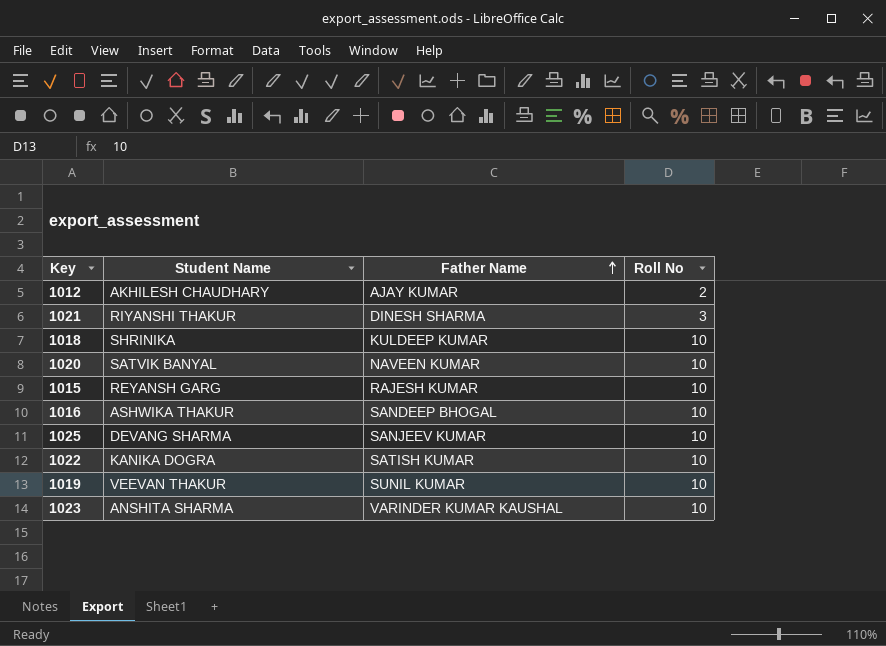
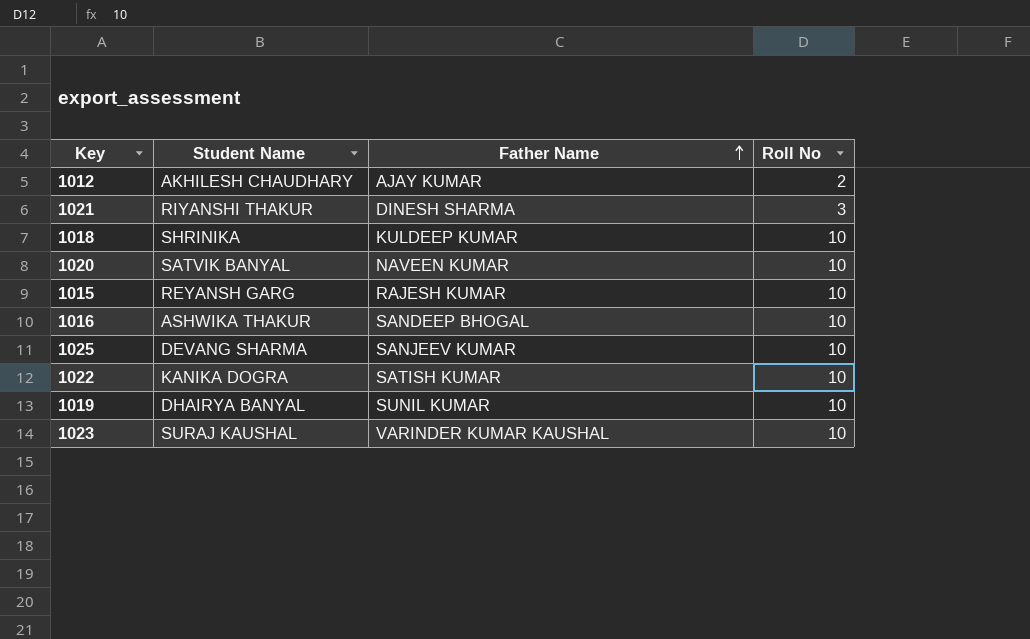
1019 | Student Name: VEEVAN THAKUR -> DHAIRYA BANYAL
1023 | Student Name: ANSHITA SHARMA -> SURAJ KAUSHAL

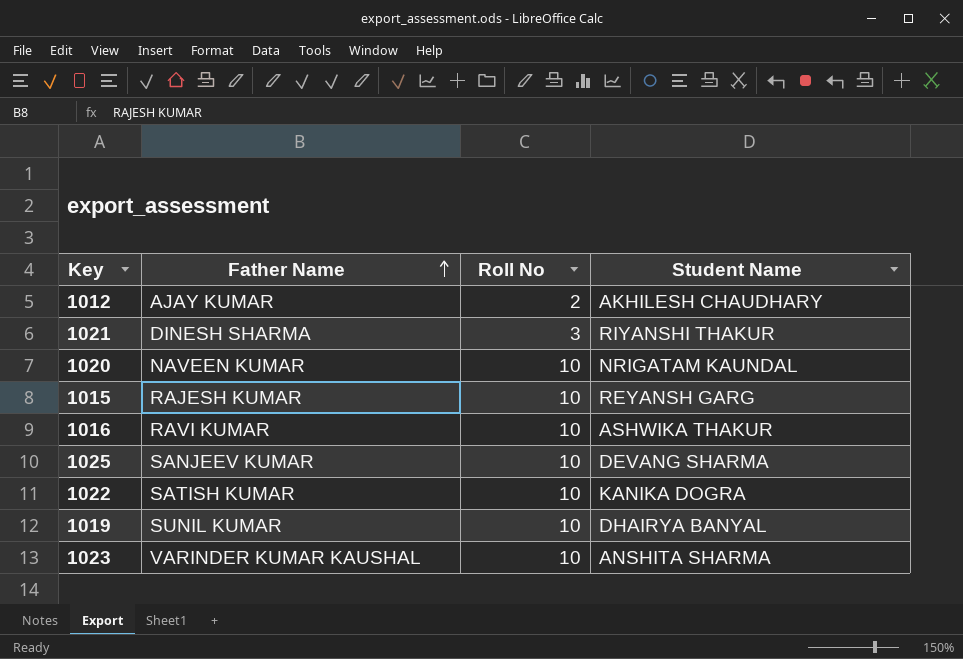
column Student Name | position: 2 -> 4
row 1018: SHRINIKA | KULDEEP KUMAR | 10 -> none
1020 | Student Name: SATVIK BANYAL -> NRIGATAM KAUNDAL
1016 | Father Name: SANDEEP BHOGAL -> RAVI KUMAR
1023 | Student Name: SURAJ KAUSHAL -> ANSHITA SHARMA

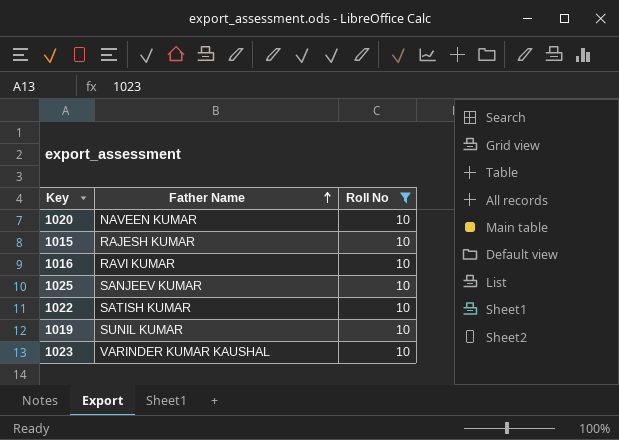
filter: none -> Roll No = 10
column Student Name | position: 4 -> none

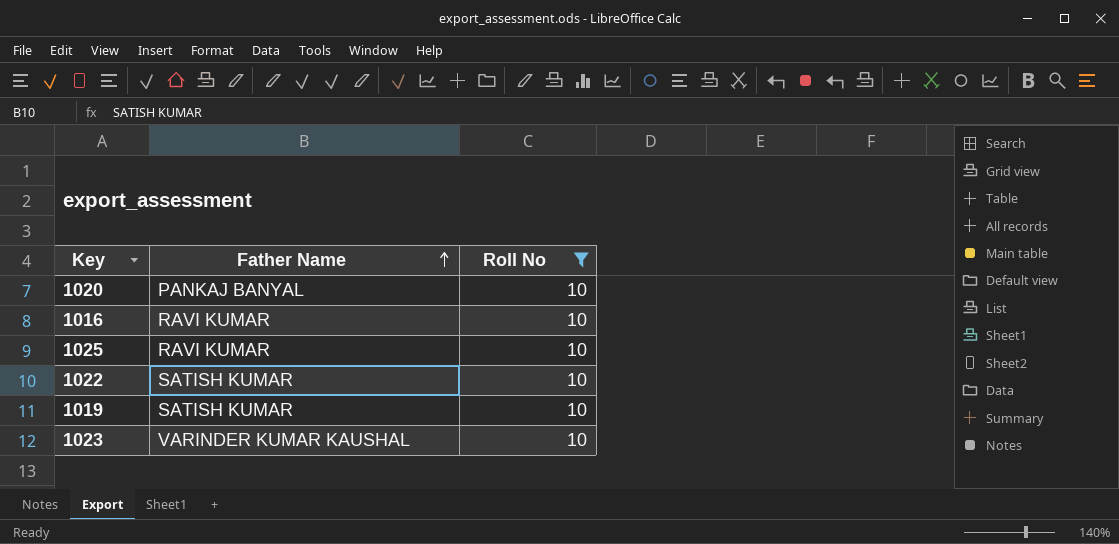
row 1015: RAJESH KUMAR | 10 -> none
1020 | Father Name: NAVEEN KUMAR -> PANKAJ BANYAL
1025 | Father Name: SANJEEV KUMAR -> RAVI KUMAR
1019 | Father Name: SUNIL KUMAR -> SATISH KUMAR

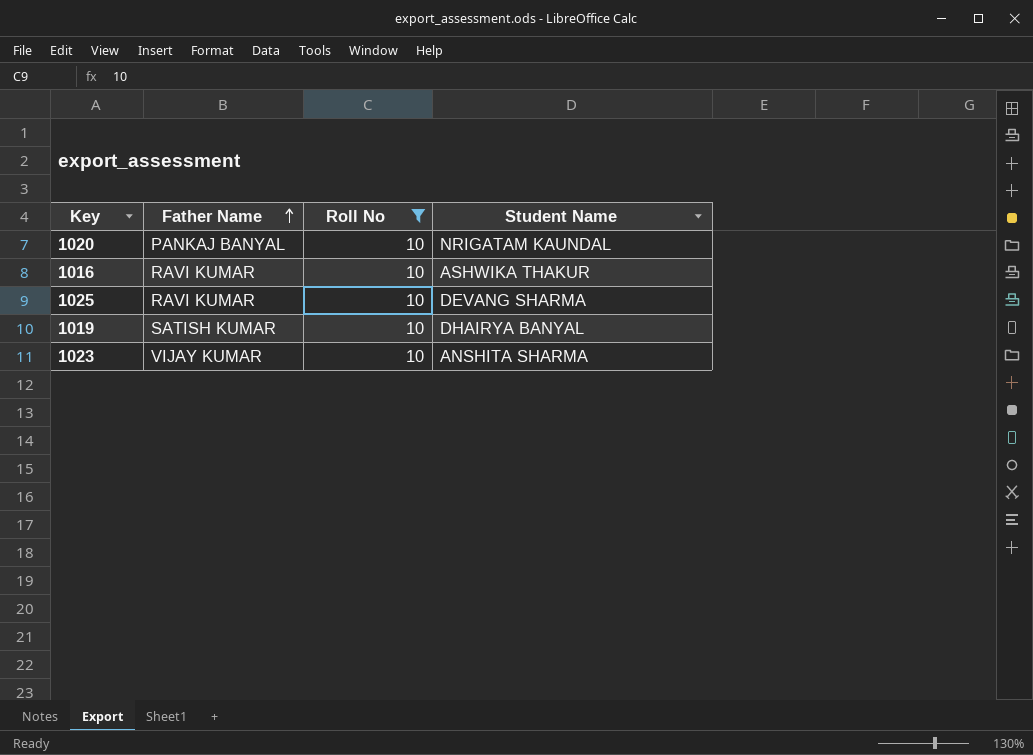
column Student Name | position: none -> 4
row 1022: SATISH KUMAR | 10 -> none
1023 | Father Name: VARINDER KUMAR KAUSHAL -> VIJAY KUMAR

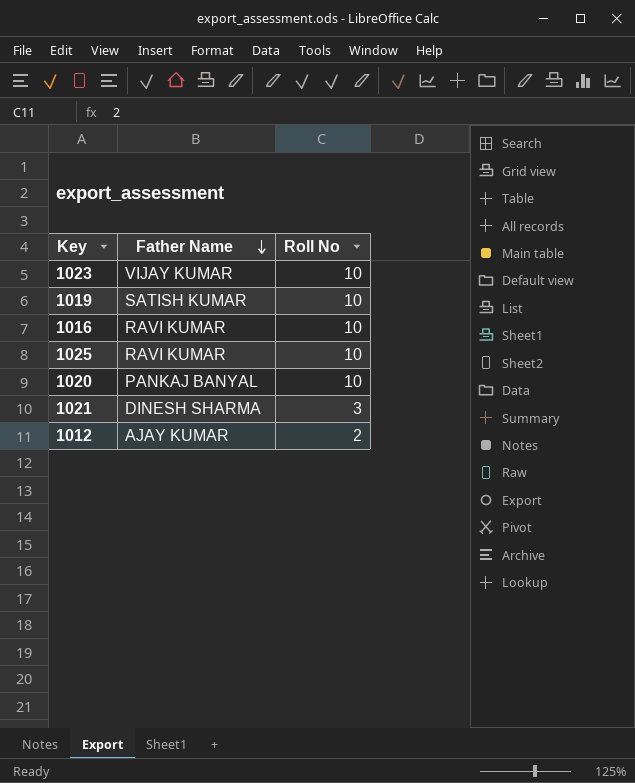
filter: Roll No = 10 -> none
row order: Father Name ascending -> Father Name descending
column Student Name | position: 4 -> none

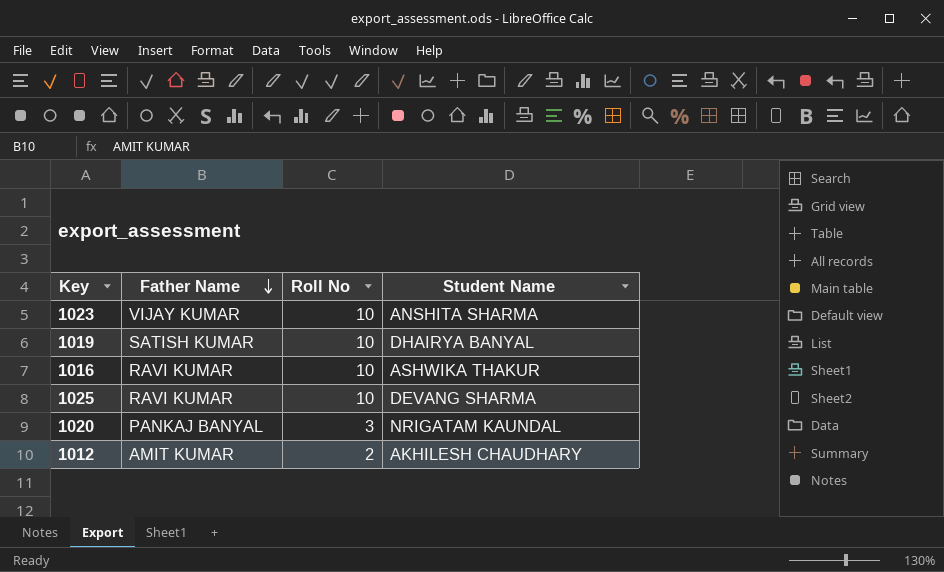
column Student Name | position: none -> 4
row 1021: DINESH SHARMA | 3 -> none
1020 | Roll No: 10 -> 3
1012 | Father Name: AJAY KUMAR -> AMIT KUMAR

